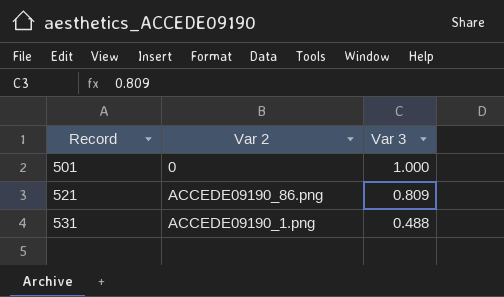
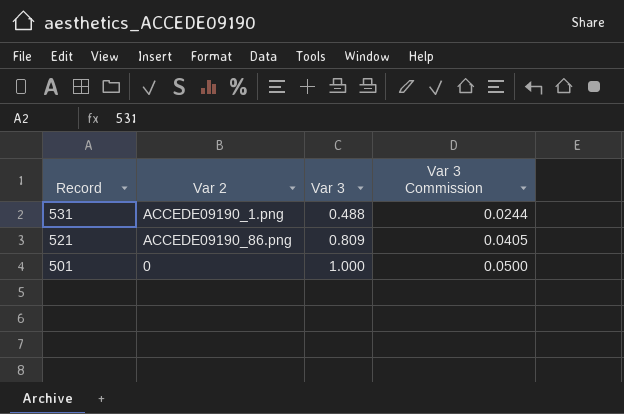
row order: Record ascending -> Record descending
column Var 3 Commission | formula: none -> [Var 3] * 0.05

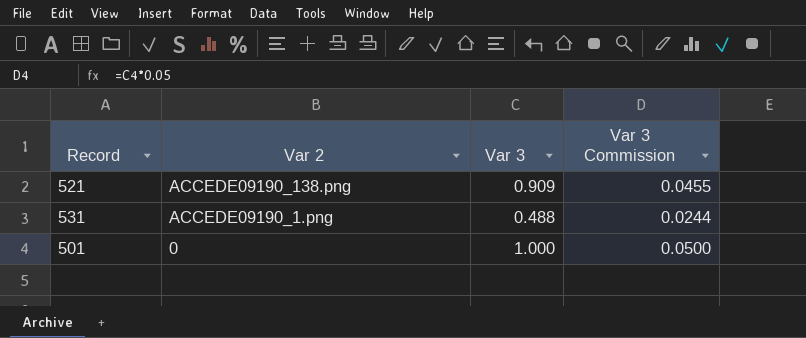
row order: Record descending -> Var 2 descending
521 | Var 2: ACCEDE09190_86.png -> ACCEDE09190_138.png
521 | Var 3: 0.809 -> 0.909
521 | Var 3 Commission: 0.0405 -> 0.0455

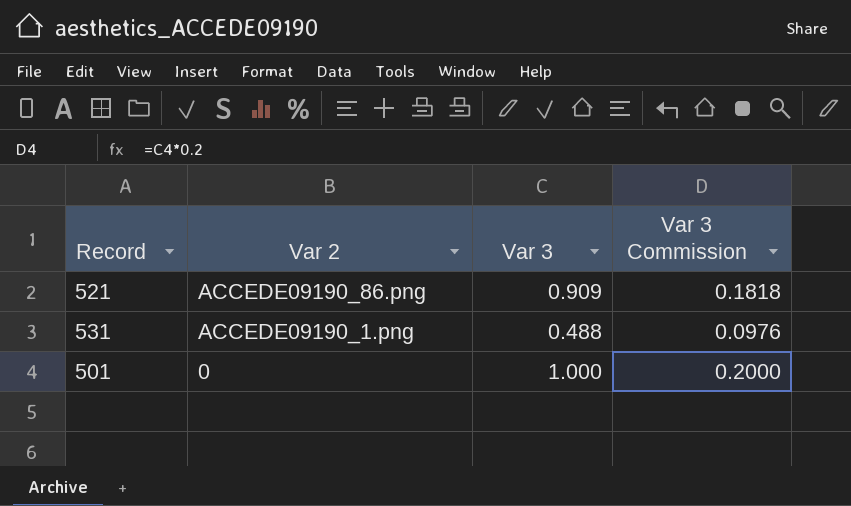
column Var 3 Commission | formula: [Var 3] * 0.05 -> [Var 3] * 0.2
521 | Var 2: ACCEDE09190_138.png -> ACCEDE09190_86.png

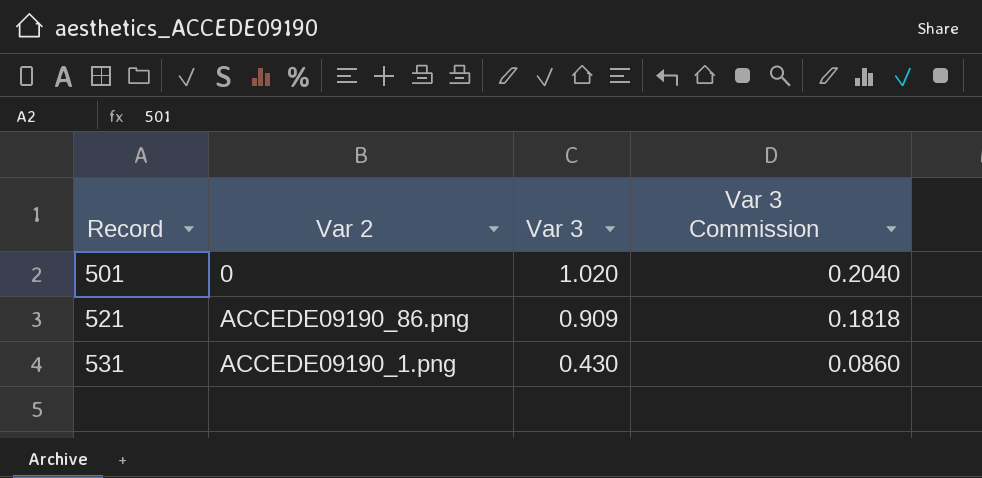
row order: Var 2 descending -> Record ascending
501 | Var 3: 1.000 -> 1.020
501 | Var 3 Commission: 0.2000 -> 0.2040
531 | Var 3: 0.488 -> 0.430
531 | Var 3 Commission: 0.0976 -> 0.0860

